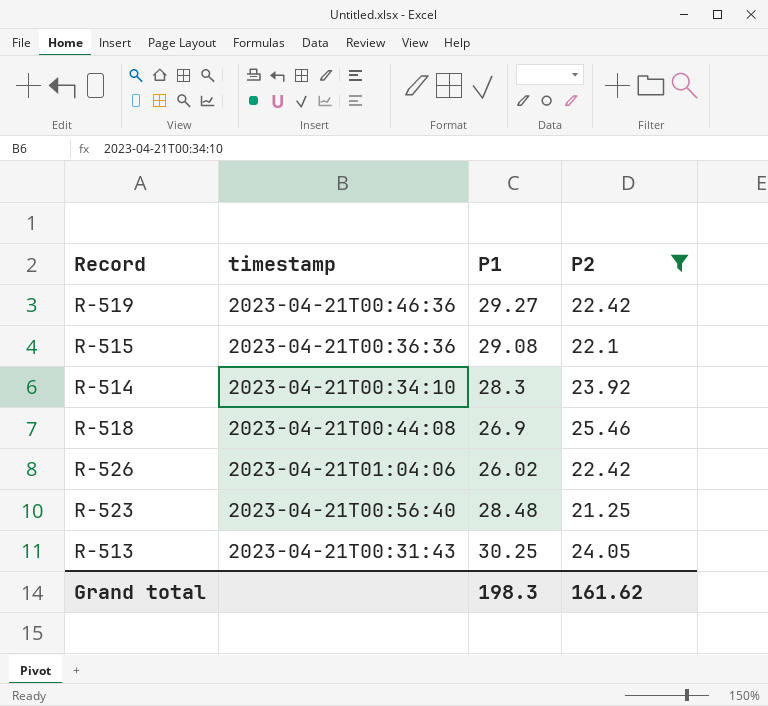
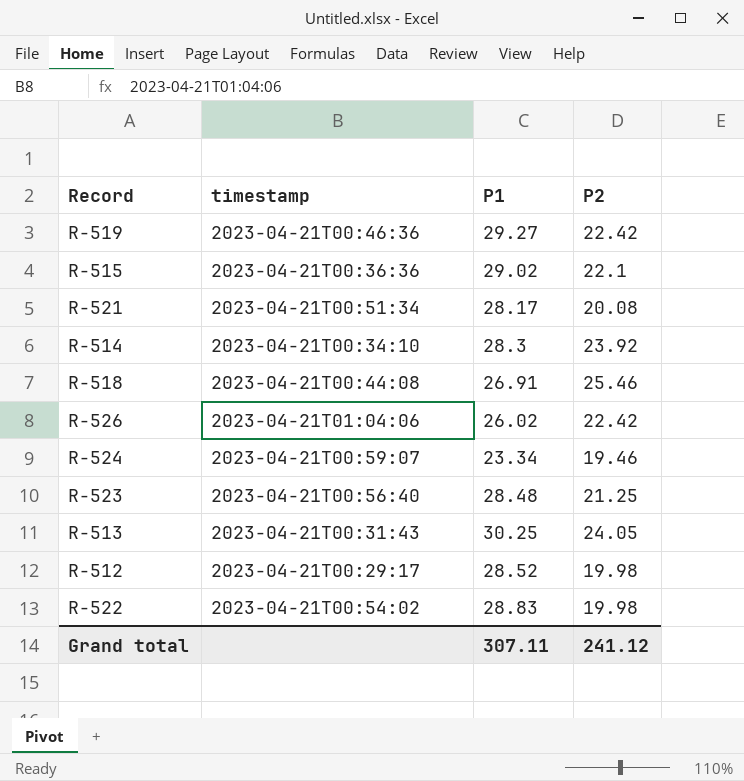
filter: P2 >= 21.25 -> none
R-515 | P1: 29.08 -> 29.02
R-518 | P1: 26.9 -> 26.91
Grand total | P1: 198.3 -> 307.11
Grand total | P2: 161.62 -> 241.12

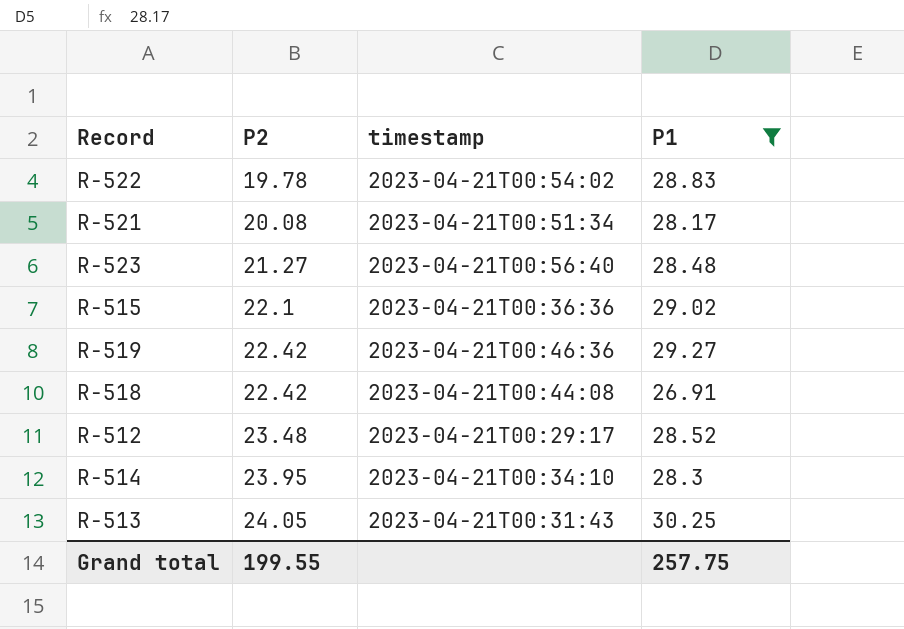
filter: none -> P1 >= 26.91
row order: none -> P2 ascending
column P2 | position: 4 -> 2
R-522 | P2: 19.98 -> 19.78
R-523 | P2: 21.25 -> 21.27
R-518 | P2: 25.46 -> 22.42
R-512 | P2: 19.98 -> 23.48
R-514 | P2: 23.92 -> 23.95
Grand total | P2: 241.12 -> 199.55
Grand total | P1: 307.11 -> 257.75

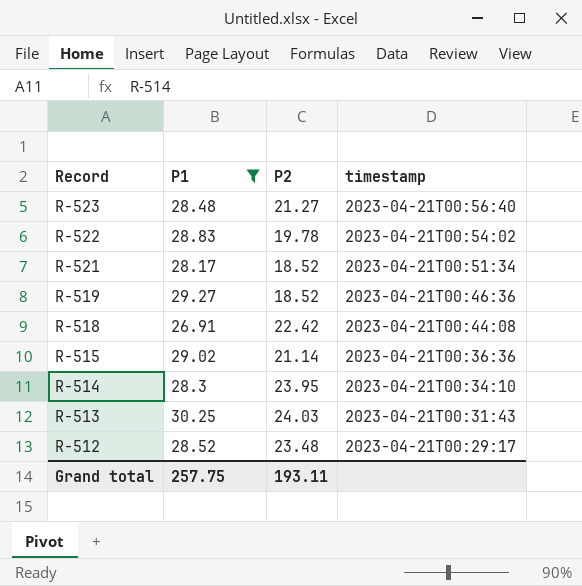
row order: P2 ascending -> Record descending
column P1 | position: 4 -> 2
R-521 | P2: 20.08 -> 18.52
R-519 | P2: 22.42 -> 18.52
R-515 | P2: 22.1 -> 21.14
R-513 | P2: 24.05 -> 24.03
Grand total | P2: 199.55 -> 193.11

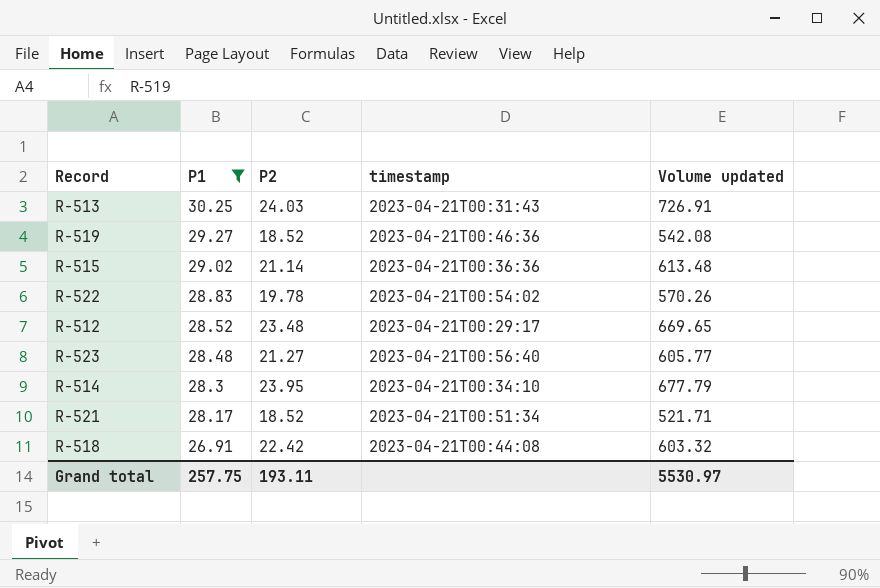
row order: Record descending -> P1 descending
column Volume updated | formula: none -> [P1] * [P2]

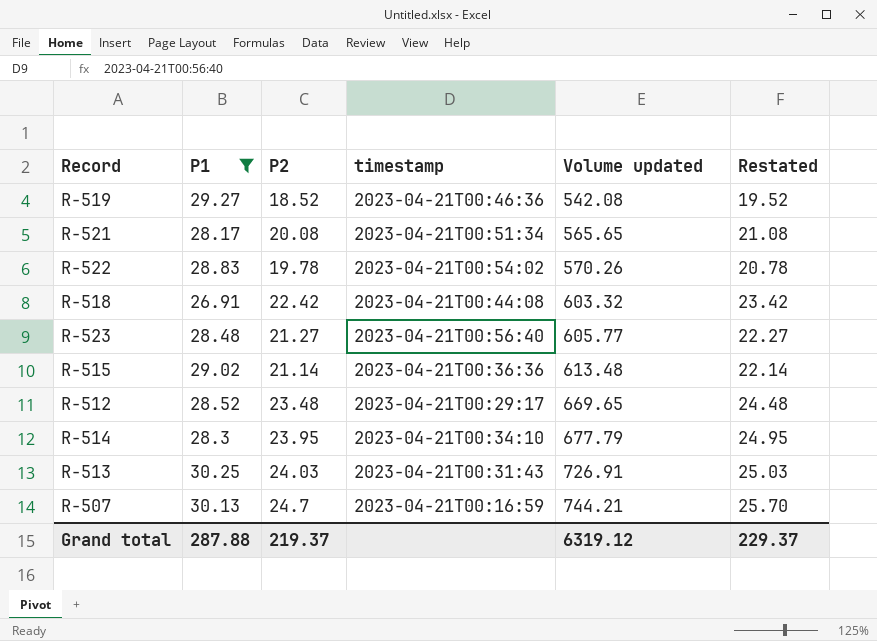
row order: P1 descending -> Volume updated ascending
column Restated | formula: none -> [P2] + 1
R-521 | P2: 18.52 -> 20.08
R-521 | Volume updated: 521.71 -> 565.65
row R-507: none -> 30.13 | 24.7 | 2023-04-21T00:16:59 | 744.21 | 25.70
Grand total | P1: 257.75 -> 287.88
Grand total | P2: 193.11 -> 219.37
Grand total | Volume updated: 5530.97 -> 6319.12

